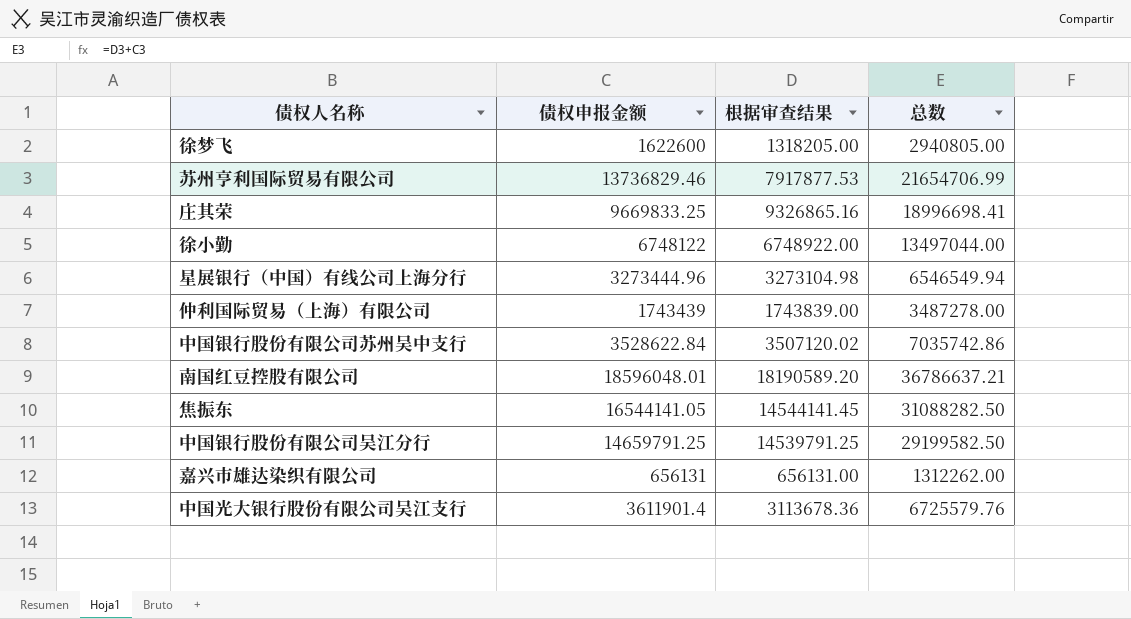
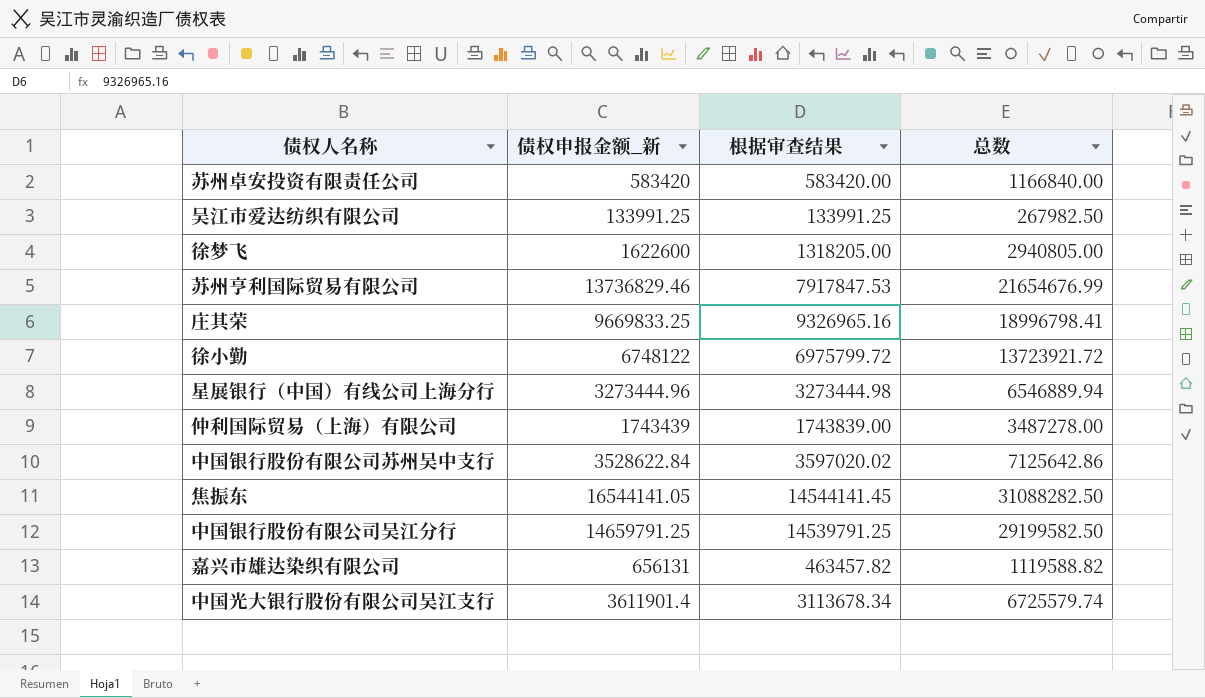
column name: 债权申报金额 -> 债权申报金额_新
row 南国红豆控股有限公司: 18596048.01 | 18190589.20 | 36786637.21 -> none
row 苏州卓安投资有限责任公司: none -> 583420 | 583420.00 | 1166840.00
row 吴江市爱达纺织有限公司: none -> 133991.25 | 133991.25 | 267982.50
苏州亨利国际贸易有限公司 | 根据审查结果: 7917877.53 -> 7917847.53
苏州亨利国际贸易有限公司 | 总数: 21654706.99 -> 21654676.99
庄其荣 | 根据审查结果: 9326865.16 -> 9326965.16
庄其荣 | 总数: 18996698.41 -> 18996798.41
徐小勤 | 根据审查结果: 6748922.00 -> 6975799.72
徐小勤 | 总数: 13497044.00 -> 13723921.72
星展银行（中国）有线公司上海分行 | 根据审查结果: 3273104.98 -> 3273444.98
星展银行（中国）有线公司上海分行 | 总数: 6546549.94 -> 6546889.94
中国银行股份有限公司苏州吴中支行 | 根据审查结果: 3507120.02 -> 3597020.02
中国银行股份有限公司苏州吴中支行 | 总数: 7035742.86 -> 7125642.86
嘉兴市雄达染织有限公司 | 根据审查结果: 656131.00 -> 463457.82
嘉兴市雄达染织有限公司 | 总数: 1312262.00 -> 1119588.82
中国光大银行股份有限公司吴江支行 | 根据审查结果: 3113678.36 -> 3113678.34
中国光大银行股份有限公司吴江支行 | 总数: 6725579.76 -> 6725579.74

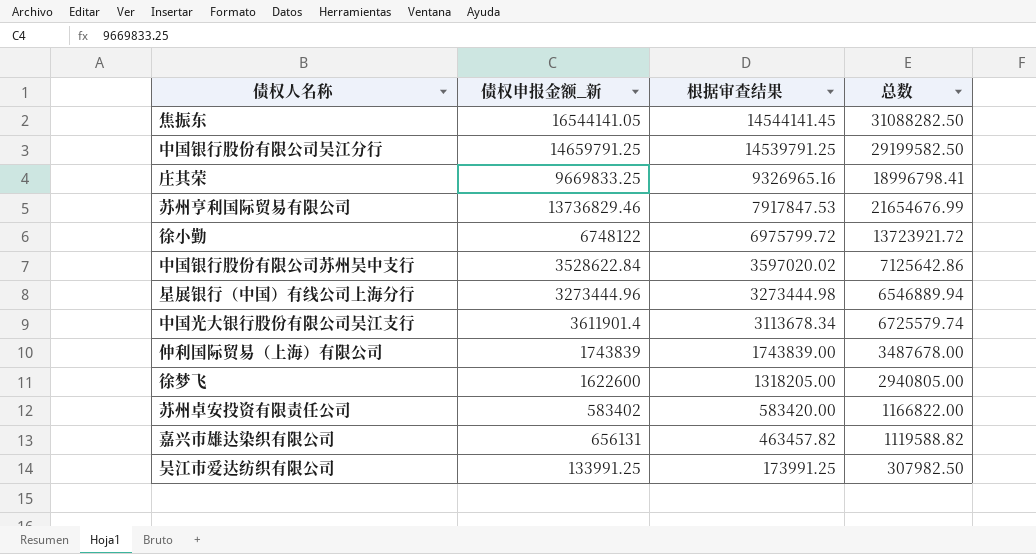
row order: none -> 根据审查结果 descending
仲利国际贸易（上海）有限公司 | 债权申报金额_新: 1743439 -> 1743839
仲利国际贸易（上海）有限公司 | 总数: 3487278.00 -> 3487678.00
苏州卓安投资有限责任公司 | 债权申报金额_新: 583420 -> 583402
苏州卓安投资有限责任公司 | 总数: 1166840.00 -> 1166822.00
吴江市爱达纺织有限公司 | 根据审查结果: 133991.25 -> 173991.25
吴江市爱达纺织有限公司 | 总数: 267982.50 -> 307982.50

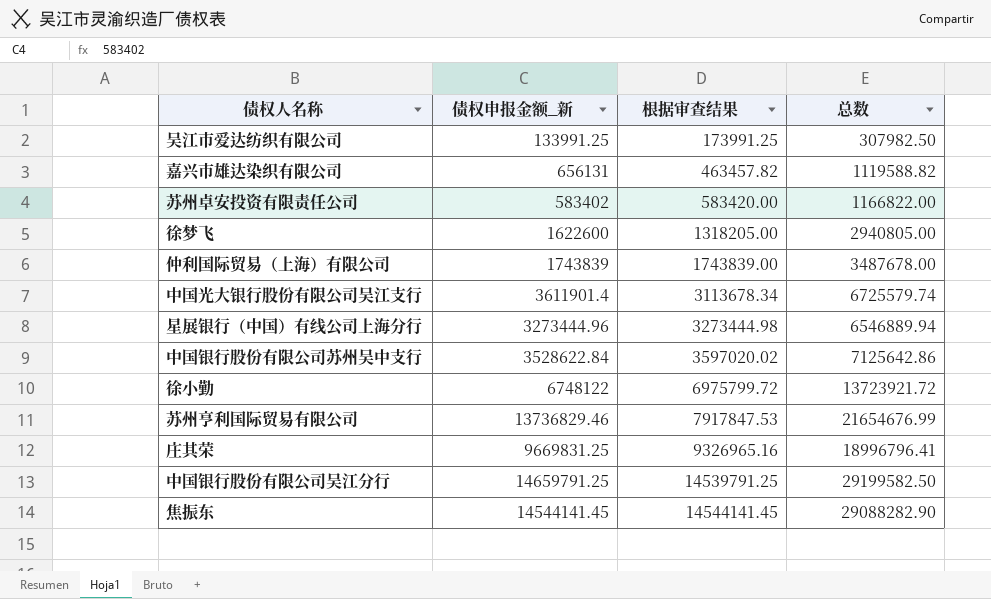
row order: 根据审查结果 descending -> 根据审查结果 ascending
庄其荣 | 债权申报金额_新: 9669833.25 -> 9669831.25
庄其荣 | 总数: 18996798.41 -> 18996796.41
焦振东 | 债权申报金额_新: 16544141.05 -> 14544141.45
焦振东 | 总数: 31088282.50 -> 29088282.90

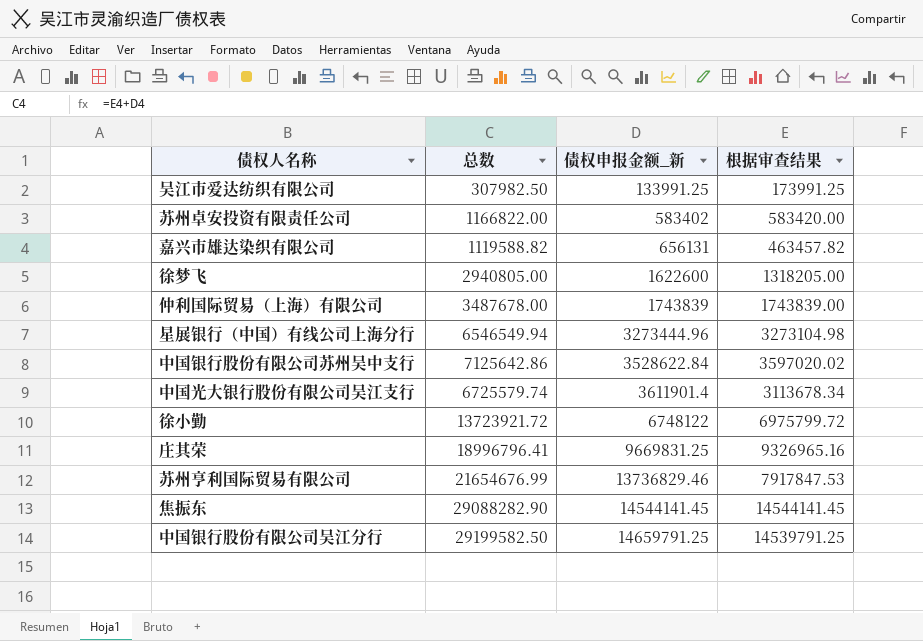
row order: 根据审查结果 ascending -> 债权申报金额_新 ascending
column 总数 | position: 4 -> 2
星展银行（中国）有线公司上海分行 | 总数: 6546889.94 -> 6546549.94
星展银行（中国）有线公司上海分行 | 根据审查结果: 3273444.98 -> 3273104.98

